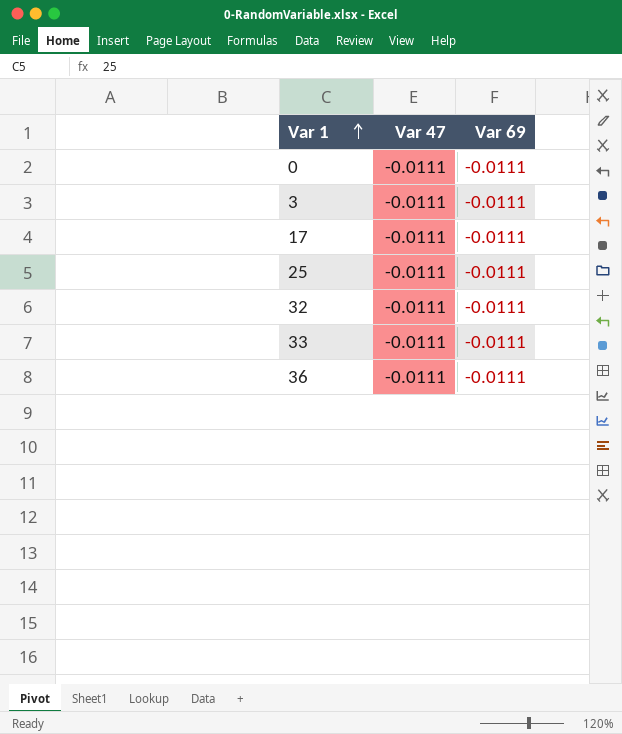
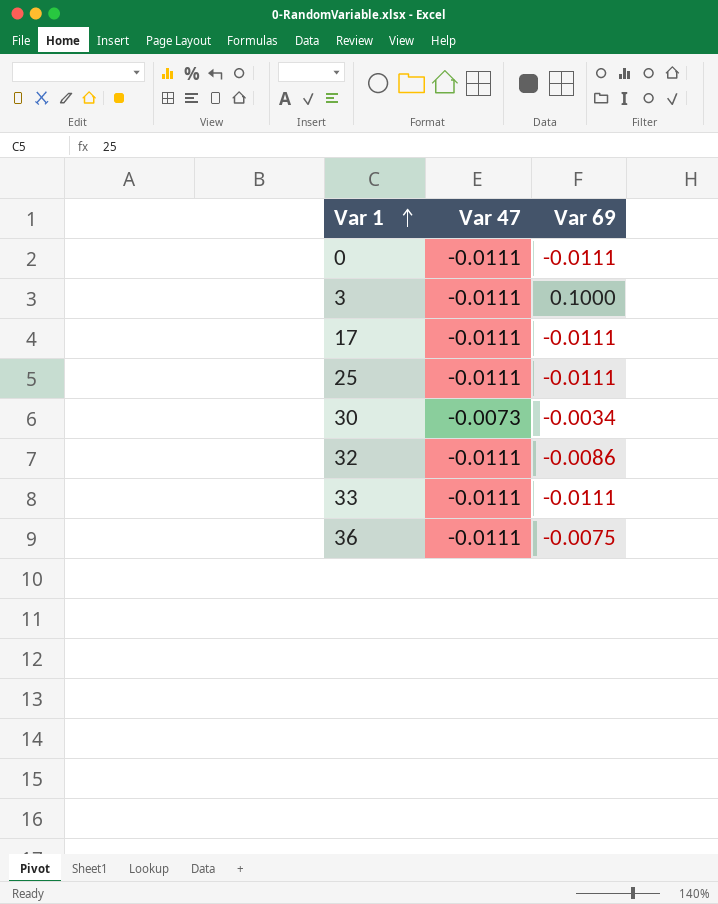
3 | Var 69: -0.0111 -> 0.1000
row 30: none -> -0.0073 | -0.0034
32 | Var 69: -0.0111 -> -0.0086
36 | Var 69: -0.0111 -> -0.0075

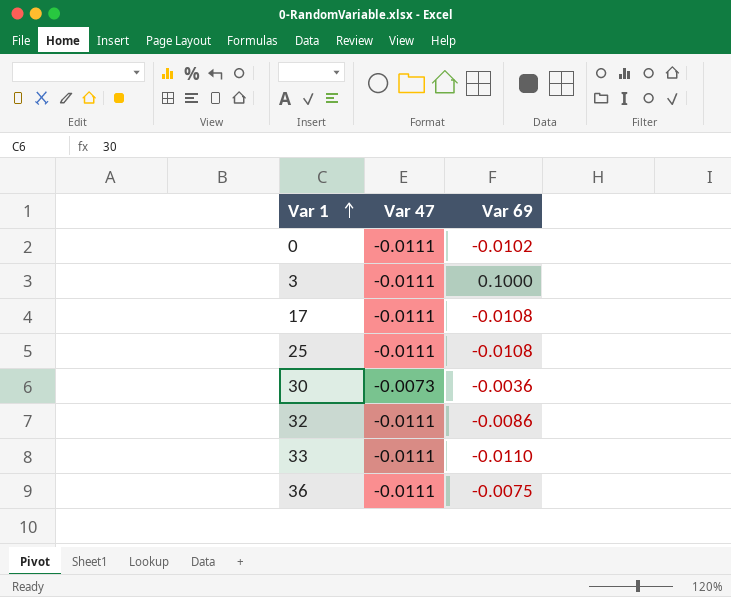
0 | Var 69: -0.0111 -> -0.0102
17 | Var 69: -0.0111 -> -0.0108
25 | Var 69: -0.0111 -> -0.0108
30 | Var 69: -0.0034 -> -0.0036
33 | Var 69: -0.0111 -> -0.0110

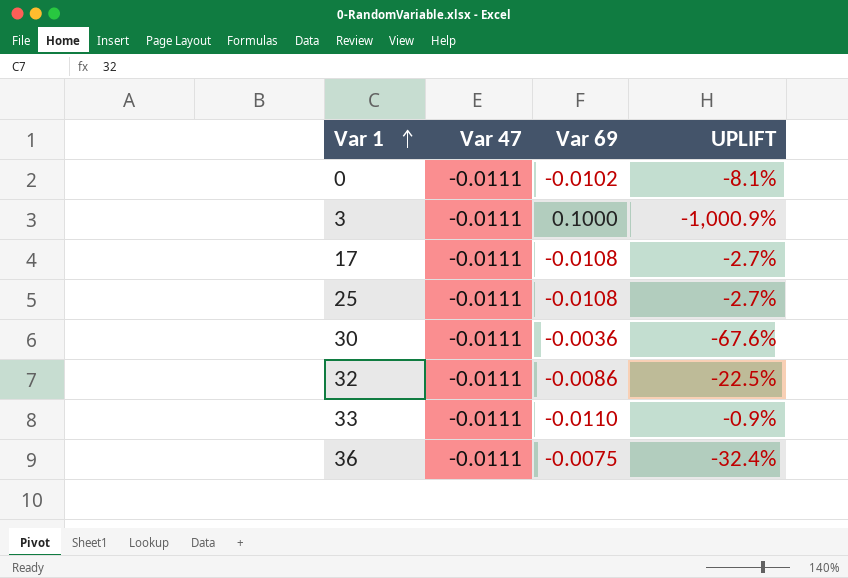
column UPLIFT | formula: none -> ([Var 69] - [Var 47]) / [Var 47]
30 | Var 47: -0.0073 -> -0.0111

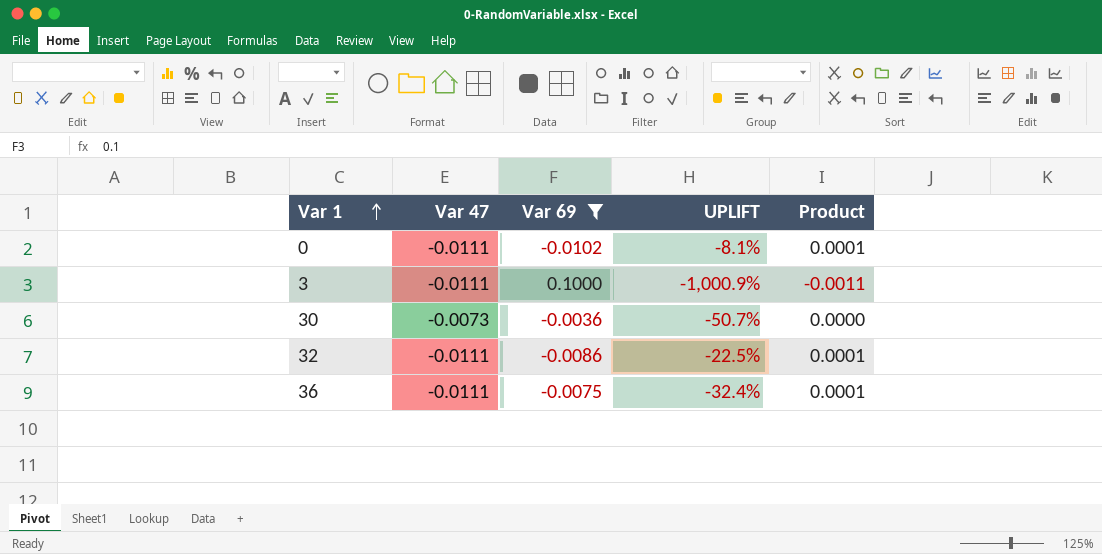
filter: none -> Var 69 >= -0.0102
column Product | formula: none -> [Var 47] * [Var 69]
30 | Var 47: -0.0111 -> -0.0073
30 | UPLIFT: -67.6% -> -50.7%

